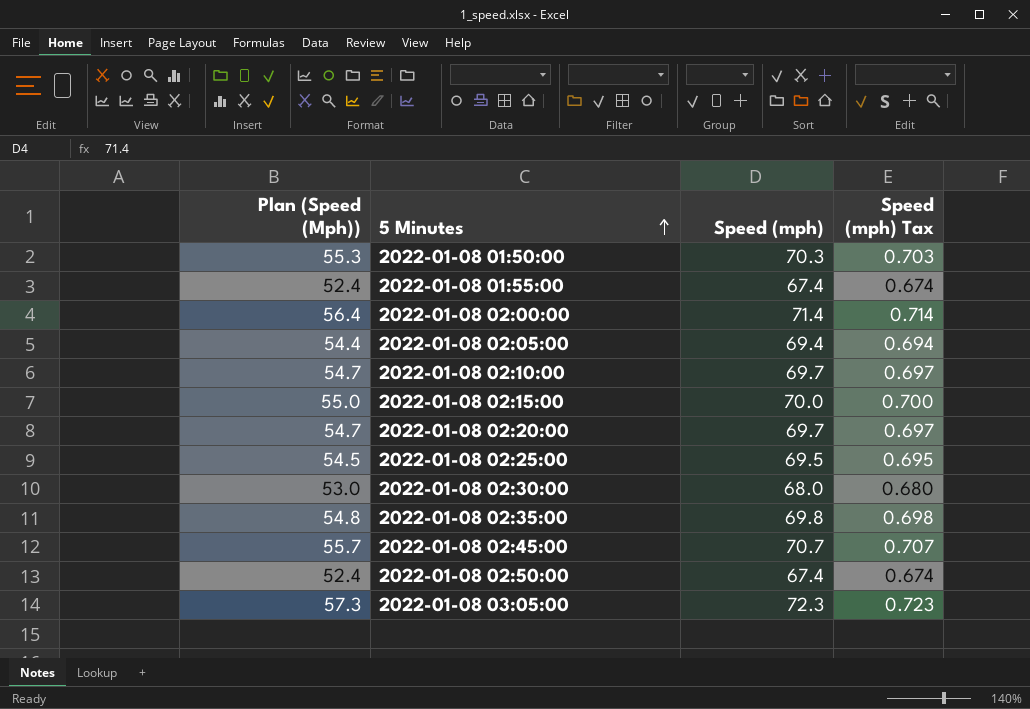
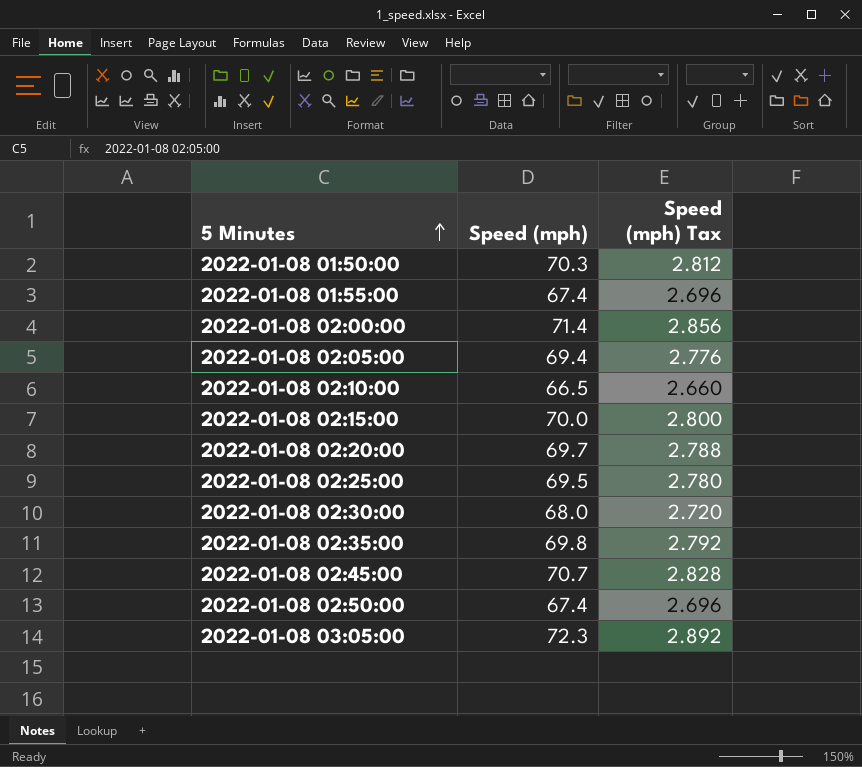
column Plan (Speed (Mph)) | formula: [Speed (mph)] - 15 -> none
column Speed (mph) Tax | formula: [Speed (mph)] * 0.01 -> [Speed (mph)] * 0.04
2022-01-08 02:10:00 | Speed (mph): 69.7 -> 66.5

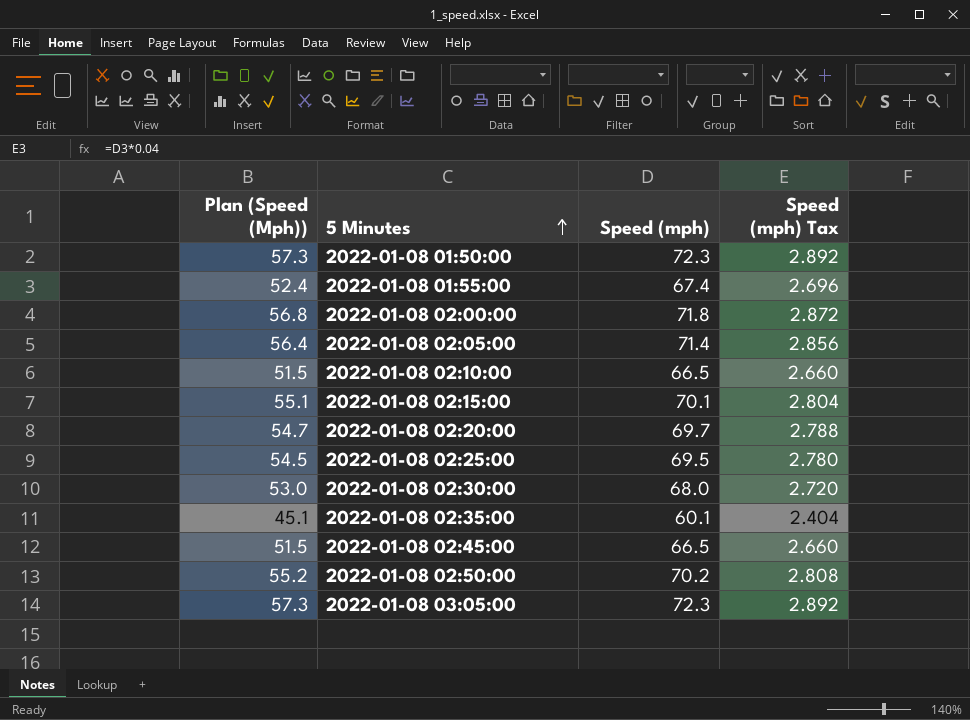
column Plan (Speed (Mph)) | formula: none -> [Speed (mph)] - 15
2022-01-08 01:50:00 | Speed (mph): 70.3 -> 72.3
2022-01-08 01:50:00 | Speed (mph) Tax: 2.812 -> 2.892
2022-01-08 02:00:00 | Speed (mph): 71.4 -> 71.8
2022-01-08 02:00:00 | Speed (mph) Tax: 2.856 -> 2.872
2022-01-08 02:05:00 | Speed (mph): 69.4 -> 71.4
2022-01-08 02:05:00 | Speed (mph) Tax: 2.776 -> 2.856
2022-01-08 02:15:00 | Speed (mph): 70.0 -> 70.1
2022-01-08 02:15:00 | Speed (mph) Tax: 2.800 -> 2.804
2022-01-08 02:35:00 | Speed (mph): 69.8 -> 60.1
2022-01-08 02:35:00 | Speed (mph) Tax: 2.792 -> 2.404
2022-01-08 02:45:00 | Speed (mph): 70.7 -> 66.5
2022-01-08 02:45:00 | Speed (mph) Tax: 2.828 -> 2.660
2022-01-08 02:50:00 | Speed (mph): 67.4 -> 70.2
2022-01-08 02:50:00 | Speed (mph) Tax: 2.696 -> 2.808

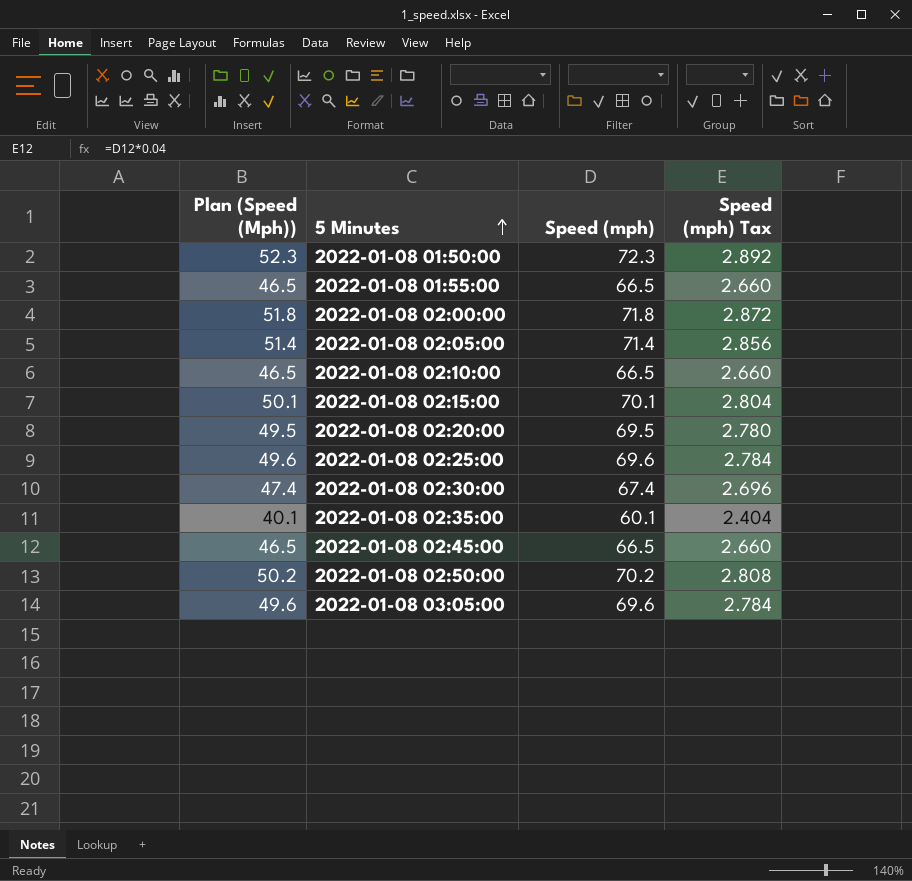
column Plan (Speed (Mph)) | formula: [Speed (mph)] - 15 -> [Speed (mph)] - 20
2022-01-08 01:55:00 | Speed (mph): 67.4 -> 66.5
2022-01-08 01:55:00 | Speed (mph) Tax: 2.696 -> 2.660
2022-01-08 02:20:00 | Speed (mph): 69.7 -> 69.5
2022-01-08 02:20:00 | Speed (mph) Tax: 2.788 -> 2.780
2022-01-08 02:25:00 | Speed (mph): 69.5 -> 69.6
2022-01-08 02:25:00 | Speed (mph) Tax: 2.780 -> 2.784
2022-01-08 02:30:00 | Speed (mph): 68.0 -> 67.4
2022-01-08 02:30:00 | Speed (mph) Tax: 2.720 -> 2.696
2022-01-08 03:05:00 | Speed (mph): 72.3 -> 69.6
2022-01-08 03:05:00 | Speed (mph) Tax: 2.892 -> 2.784

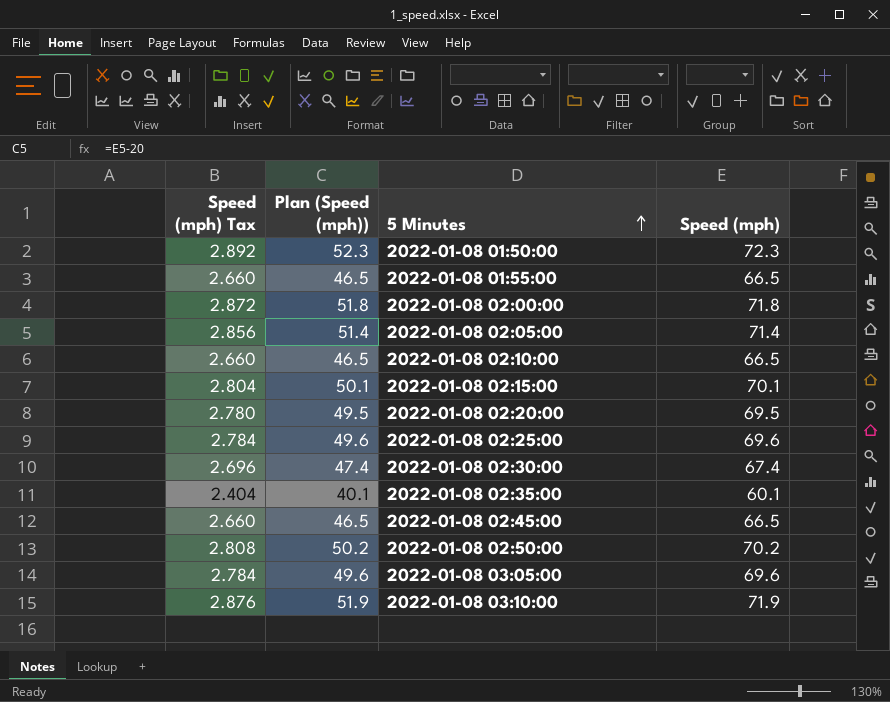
column Speed (mph) Tax | position: 4 -> 1
column name: Plan (Speed (Mph)) -> Plan (Speed (mph))
row 2022-01-08 03:10:00: none -> 2.876 | 51.9 | 71.9

